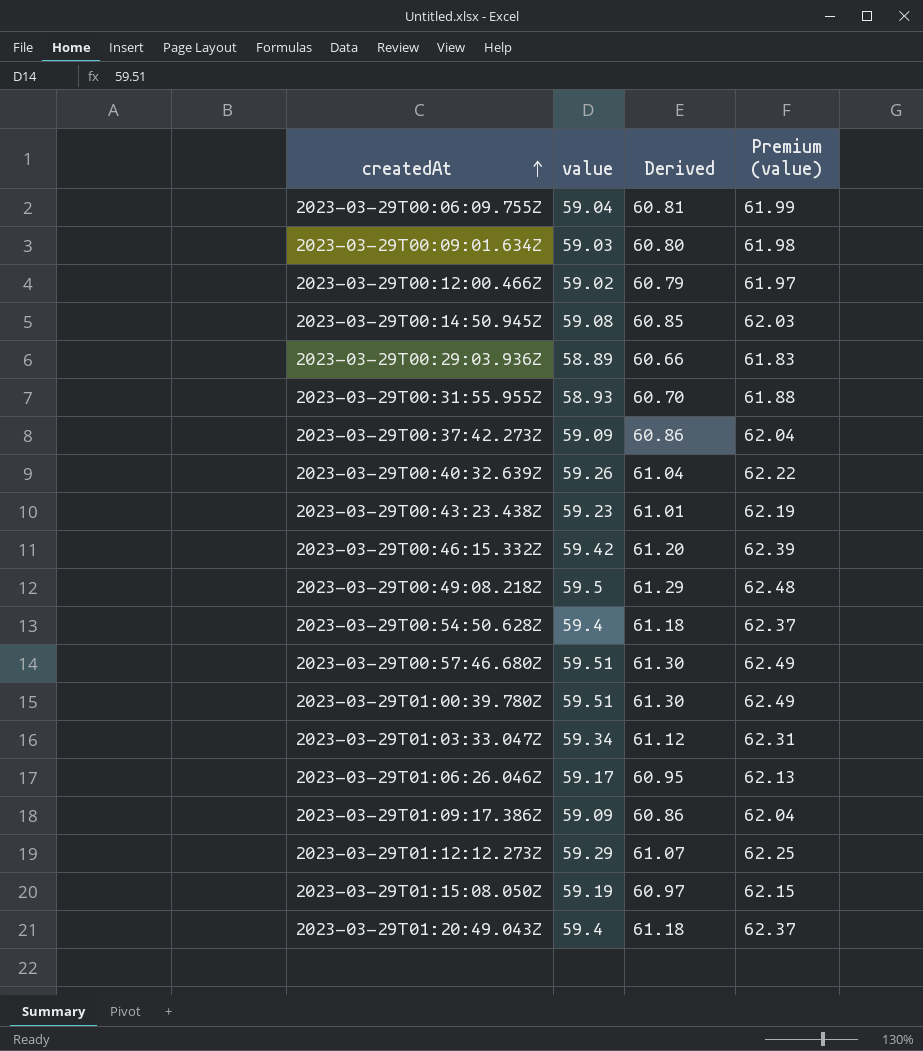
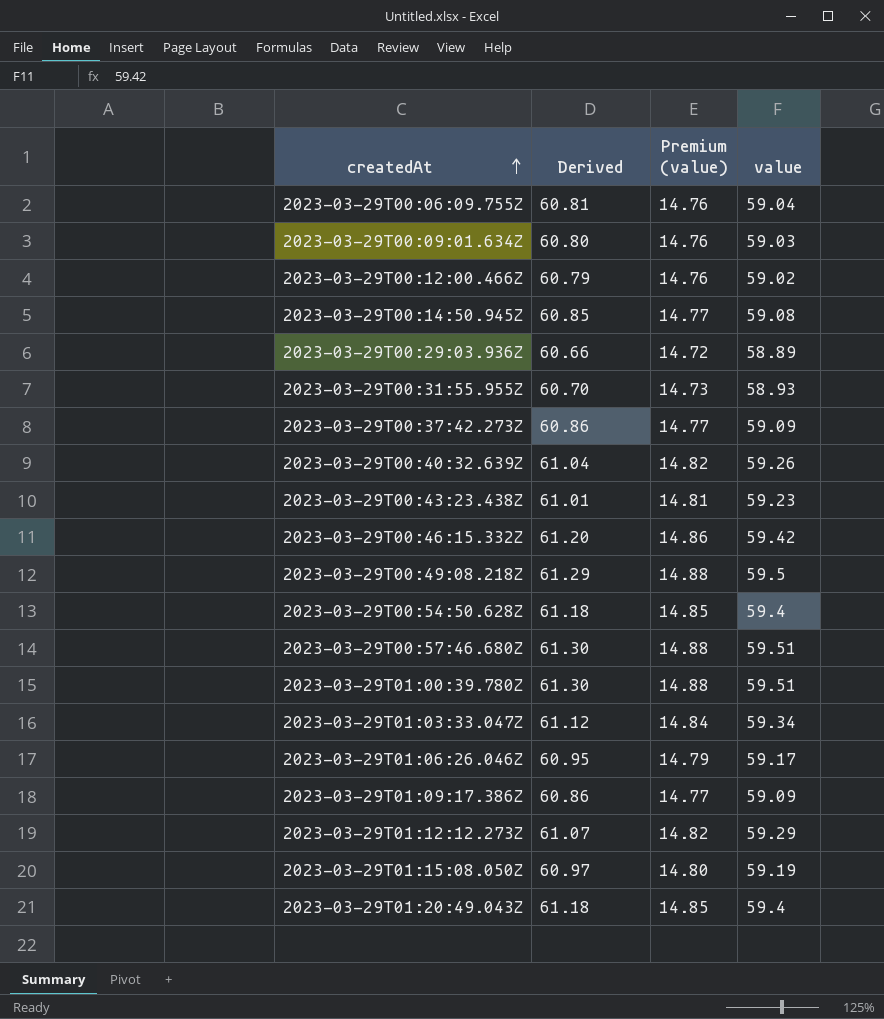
column Premium (value) | formula: [value] * 1.05 -> [value] * 0.25
column value | position: 2 -> 4

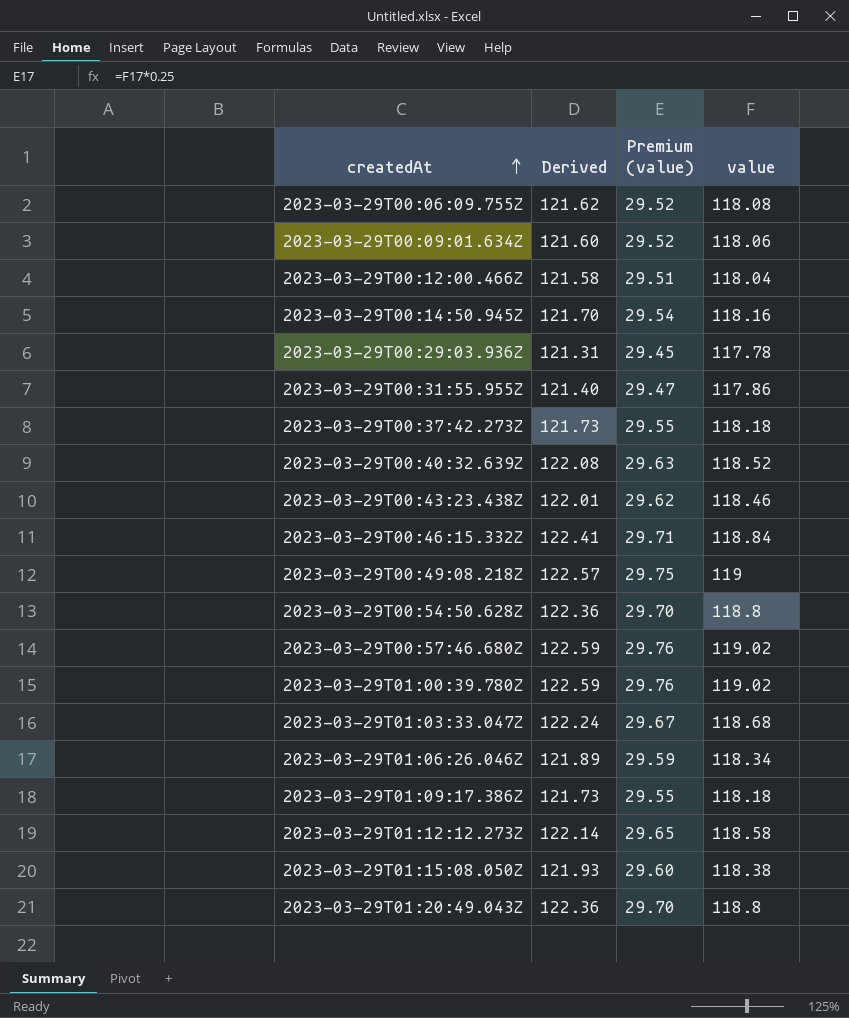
2023-03-29T00:06:09.755Z | Derived: 60.81 -> 121.62
2023-03-29T00:06:09.755Z | Premium (value): 14.76 -> 29.52
2023-03-29T00:06:09.755Z | value: 59.04 -> 118.08
2023-03-29T00:09:01.634Z | Derived: 60.80 -> 121.60
2023-03-29T00:09:01.634Z | Premium (value): 14.76 -> 29.52
2023-03-29T00:09:01.634Z | value: 59.03 -> 118.06
2023-03-29T00:12:00.466Z | Derived: 60.79 -> 121.58
2023-03-29T00:12:00.466Z | Premium (value): 14.76 -> 29.51
2023-03-29T00:12:00.466Z | value: 59.02 -> 118.04
2023-03-29T00:14:50.945Z | Derived: 60.85 -> 121.70
2023-03-29T00:14:50.945Z | Premium (value): 14.77 -> 29.54
2023-03-29T00:14:50.945Z | value: 59.08 -> 118.16
2023-03-29T00:29:03.936Z | Derived: 60.66 -> 121.31
2023-03-29T00:29:03.936Z | Premium (value): 14.72 -> 29.45
2023-03-29T00:29:03.936Z | value: 58.89 -> 117.78
2023-03-29T00:31:55.955Z | Derived: 60.70 -> 121.40
2023-03-29T00:31:55.955Z | Premium (value): 14.73 -> 29.47
2023-03-29T00:31:55.955Z | value: 58.93 -> 117.86
2023-03-29T00:37:42.273Z | Derived: 60.86 -> 121.73
2023-03-29T00:37:42.273Z | Premium (value): 14.77 -> 29.55
2023-03-29T00:37:42.273Z | value: 59.09 -> 118.18
2023-03-29T00:40:32.639Z | Derived: 61.04 -> 122.08
2023-03-29T00:40:32.639Z | Premium (value): 14.82 -> 29.63
2023-03-29T00:40:32.639Z | value: 59.26 -> 118.52
2023-03-29T00:43:23.438Z | Derived: 61.01 -> 122.01
2023-03-29T00:43:23.438Z | Premium (value): 14.81 -> 29.62
2023-03-29T00:43:23.438Z | value: 59.23 -> 118.46
2023-03-29T00:46:15.332Z | Derived: 61.20 -> 122.41
2023-03-29T00:46:15.332Z | Premium (value): 14.86 -> 29.71
2023-03-29T00:46:15.332Z | value: 59.42 -> 118.84
2023-03-29T00:49:08.218Z | Derived: 61.29 -> 122.57
2023-03-29T00:49:08.218Z | Premium (value): 14.88 -> 29.75
2023-03-29T00:49:08.218Z | value: 59.5 -> 119
2023-03-29T00:54:50.628Z | Derived: 61.18 -> 122.36
2023-03-29T00:54:50.628Z | Premium (value): 14.85 -> 29.70
2023-03-29T00:54:50.628Z | value: 59.4 -> 118.8
2023-03-29T00:57:46.680Z | Derived: 61.30 -> 122.59
2023-03-29T00:57:46.680Z | Premium (value): 14.88 -> 29.76
2023-03-29T00:57:46.680Z | value: 59.51 -> 119.02
2023-03-29T01:00:39.780Z | Derived: 61.30 -> 122.59
2023-03-29T01:00:39.780Z | Premium (value): 14.88 -> 29.76
2023-03-29T01:00:39.780Z | value: 59.51 -> 119.02
2023-03-29T01:03:33.047Z | Derived: 61.12 -> 122.24
2023-03-29T01:03:33.047Z | Premium (value): 14.84 -> 29.67
2023-03-29T01:03:33.047Z | value: 59.34 -> 118.68
2023-03-29T01:06:26.046Z | Derived: 60.95 -> 121.89
2023-03-29T01:06:26.046Z | Premium (value): 14.79 -> 29.59
2023-03-29T01:06:26.046Z | value: 59.17 -> 118.34
2023-03-29T01:09:17.386Z | Derived: 60.86 -> 121.73
2023-03-29T01:09:17.386Z | Premium (value): 14.77 -> 29.55
2023-03-29T01:09:17.386Z | value: 59.09 -> 118.18
2023-03-29T01:12:12.273Z | Derived: 61.07 -> 122.14
2023-03-29T01:12:12.273Z | Premium (value): 14.82 -> 29.65
2023-03-29T01:12:12.273Z | value: 59.29 -> 118.58
2023-03-29T01:15:08.050Z | Derived: 60.97 -> 121.93
2023-03-29T01:15:08.050Z | Premium (value): 14.80 -> 29.60
2023-03-29T01:15:08.050Z | value: 59.19 -> 118.38
2023-03-29T01:20:49.043Z | Derived: 61.18 -> 122.36
2023-03-29T01:20:49.043Z | Premium (value): 14.85 -> 29.70
2023-03-29T01:20:49.043Z | value: 59.4 -> 118.8

